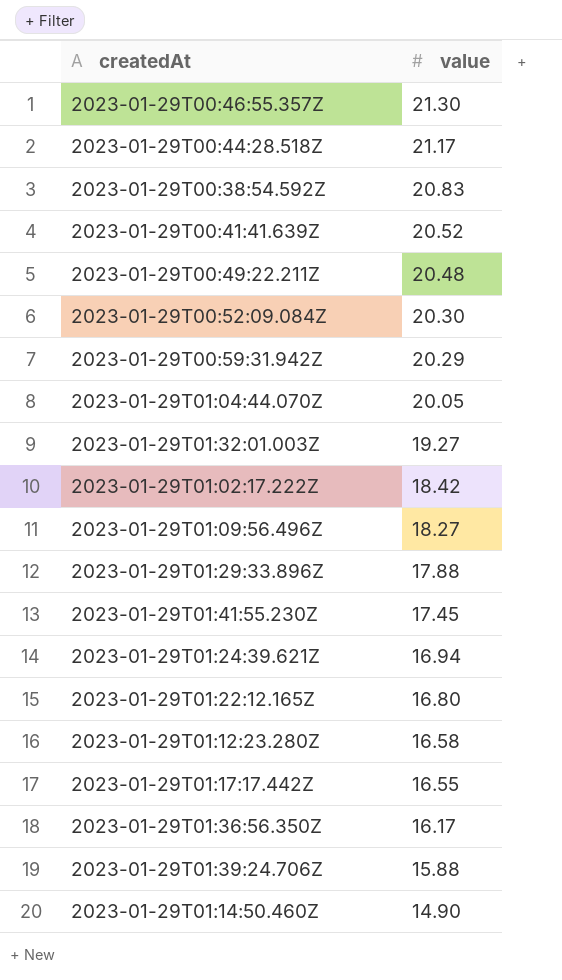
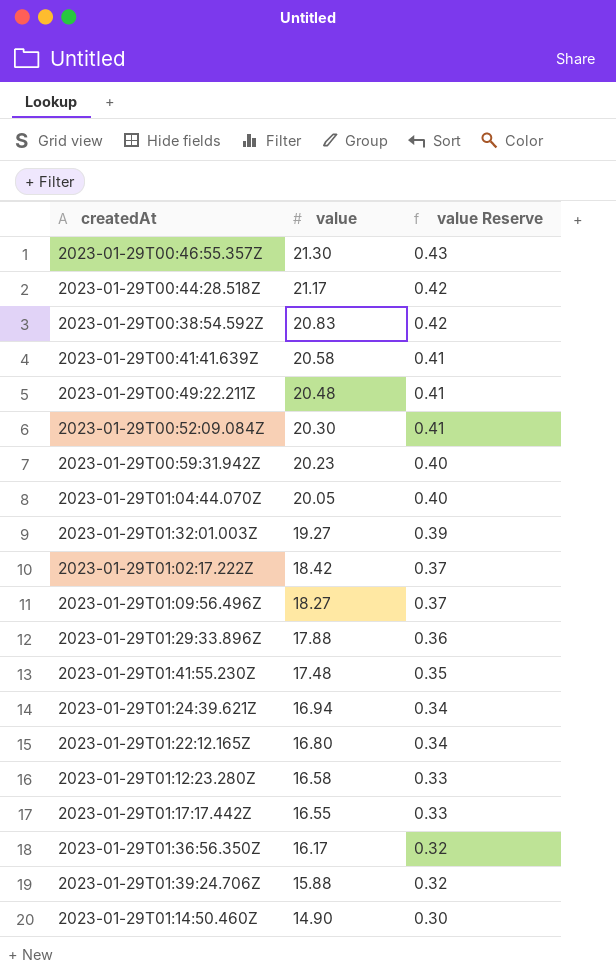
column value Reserve | formula: none -> [value] * 0.02
2023-01-29T00:41:41.639Z | value: 20.52 -> 20.58
2023-01-29T00:59:31.942Z | value: 20.29 -> 20.23
2023-01-29T01:41:55.230Z | value: 17.45 -> 17.48

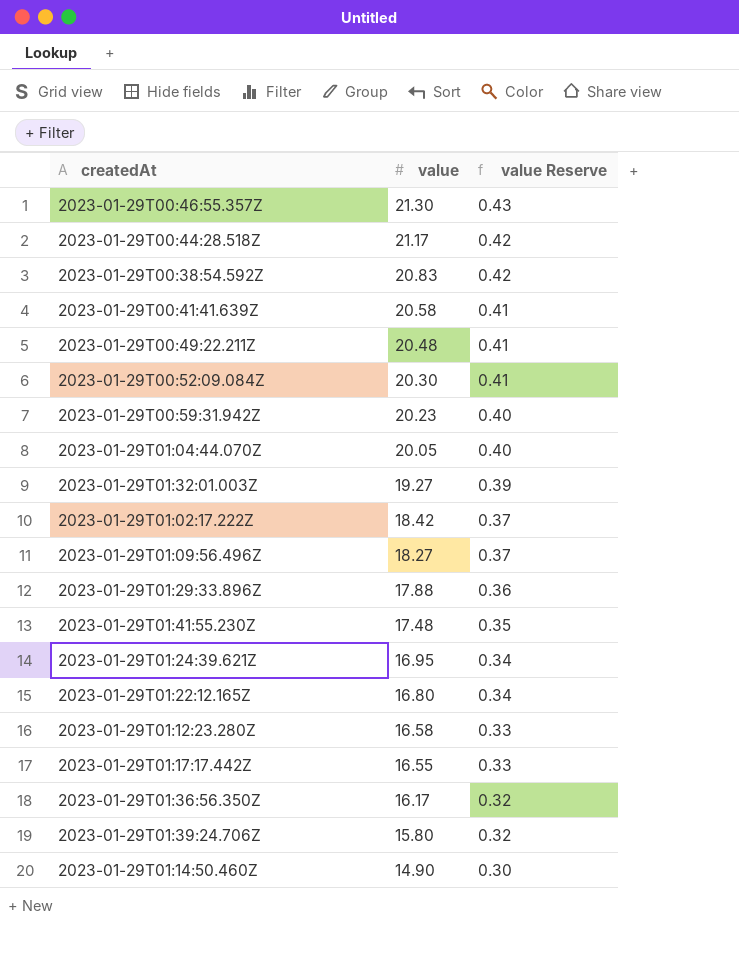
2023-01-29T01:24:39.621Z | value: 16.94 -> 16.95
2023-01-29T01:39:24.706Z | value: 15.88 -> 15.80

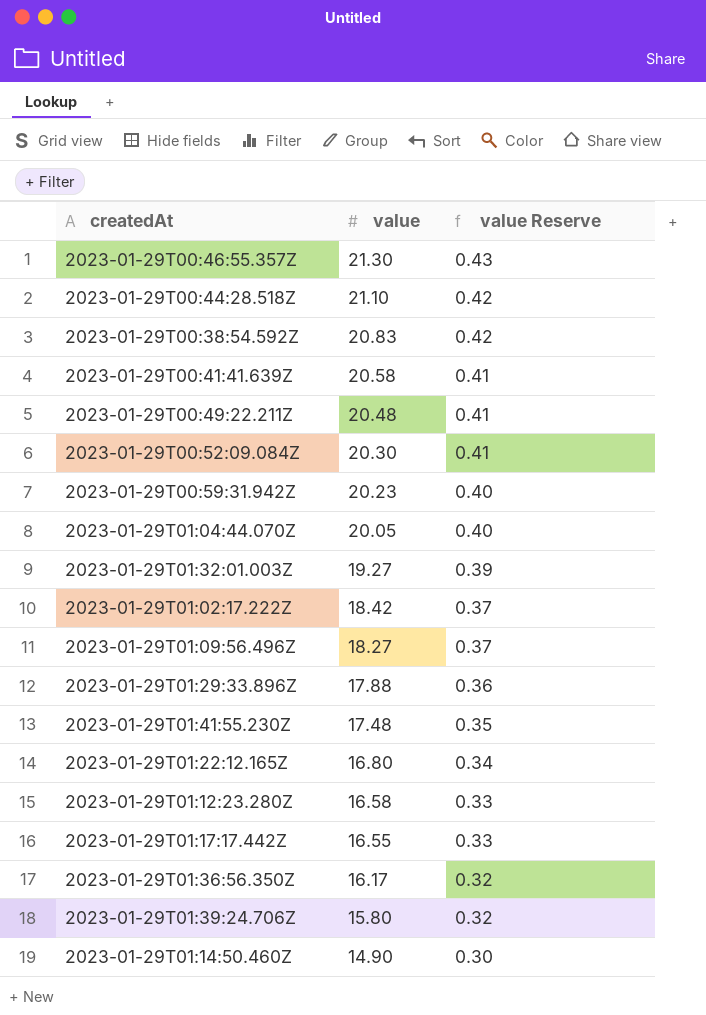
row 2023-01-29T01:24:39.621Z: 16.95 | 0.34 -> none
2023-01-29T00:44:28.518Z | value: 21.17 -> 21.10

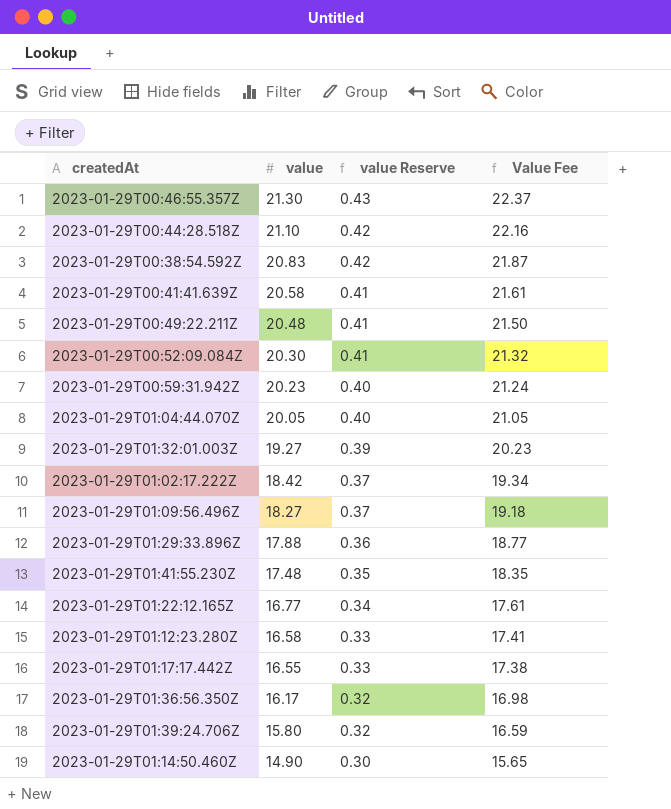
column Value Fee | formula: none -> [value] * 1.05
2023-01-29T01:22:12.165Z | value: 16.80 -> 16.77

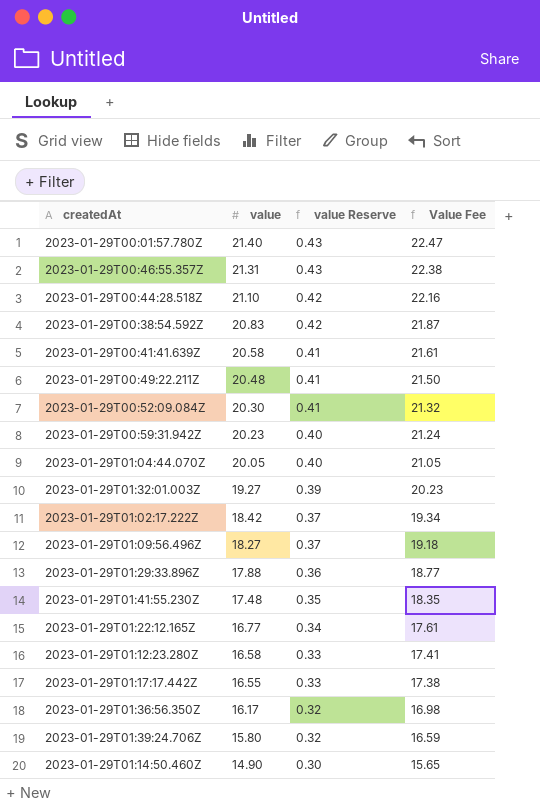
row 2023-01-29T00:01:57.780Z: none -> 21.40 | 0.43 | 22.47
2023-01-29T00:46:55.357Z | value: 21.30 -> 21.31
2023-01-29T00:46:55.357Z | Value Fee: 22.37 -> 22.38

